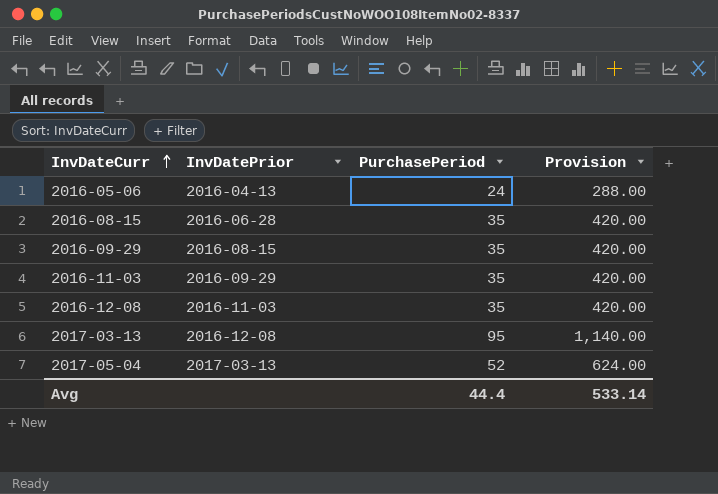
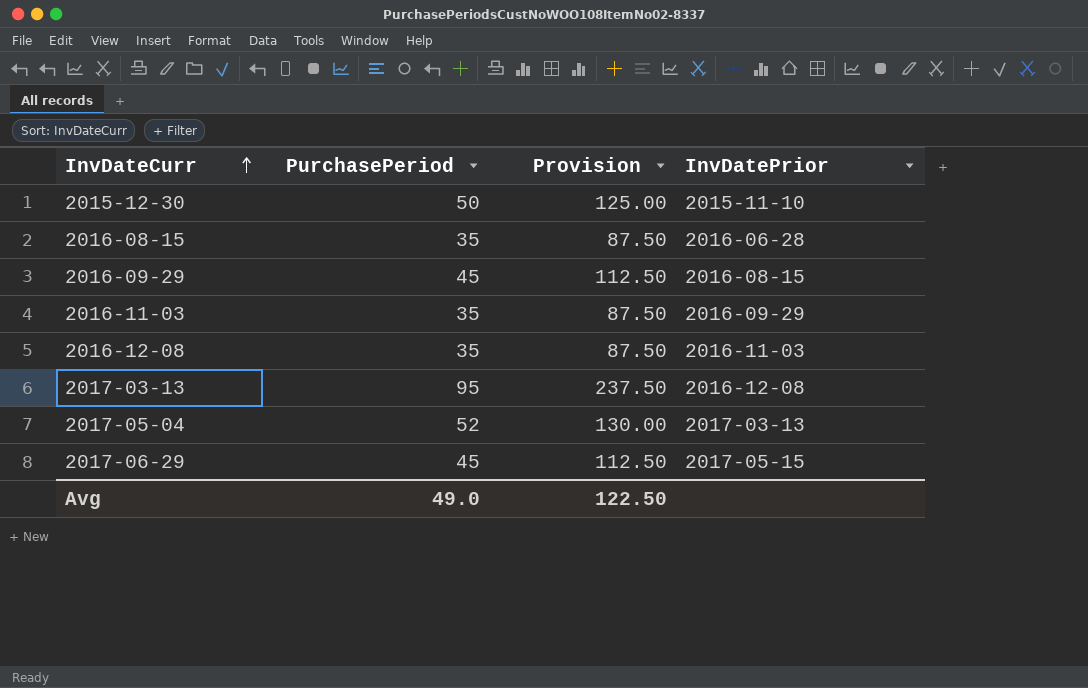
column Provision | formula: [PurchasePeriod] * 12 -> [PurchasePeriod] * 2.5
column InvDatePrior | position: 2 -> 4
row 2016-05-06: 2016-04-13 | 24 | 288.00 -> none
row 2015-12-30: none -> 50 | 125.00 | 2015-11-10
2016-09-29 | PurchasePeriod: 35 -> 45
row 2017-06-29: none -> 45 | 112.50 | 2017-05-15
Avg | PurchasePeriod: 44.4 -> 49.0
Avg | Provision: 533.14 -> 122.50

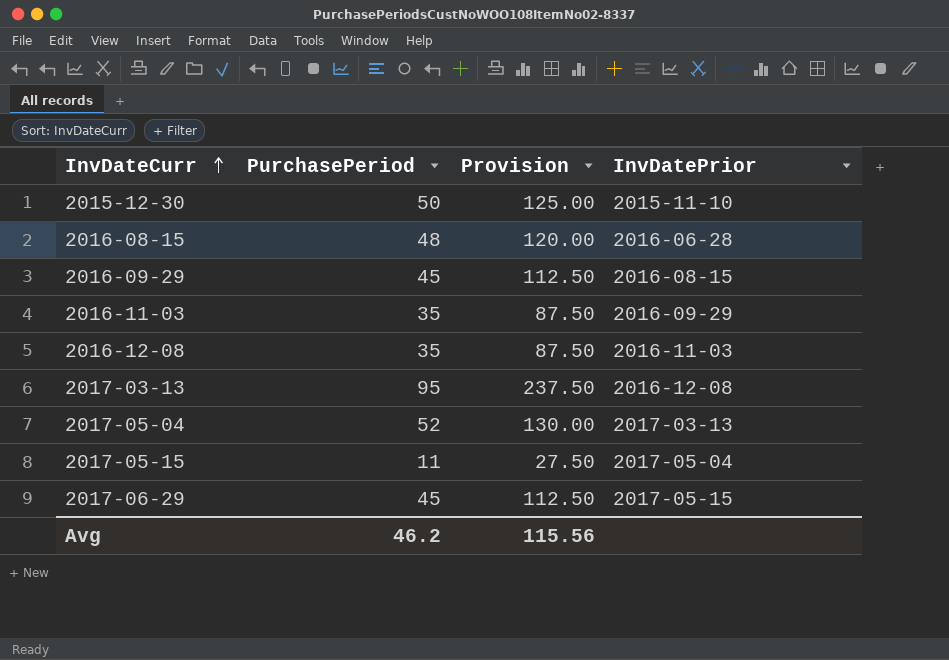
2016-08-15 | PurchasePeriod: 35 -> 48
2016-08-15 | Provision: 87.50 -> 120.00
row 2017-05-15: none -> 11 | 27.50 | 2017-05-04
Avg | PurchasePeriod: 49.0 -> 46.2
Avg | Provision: 122.50 -> 115.56

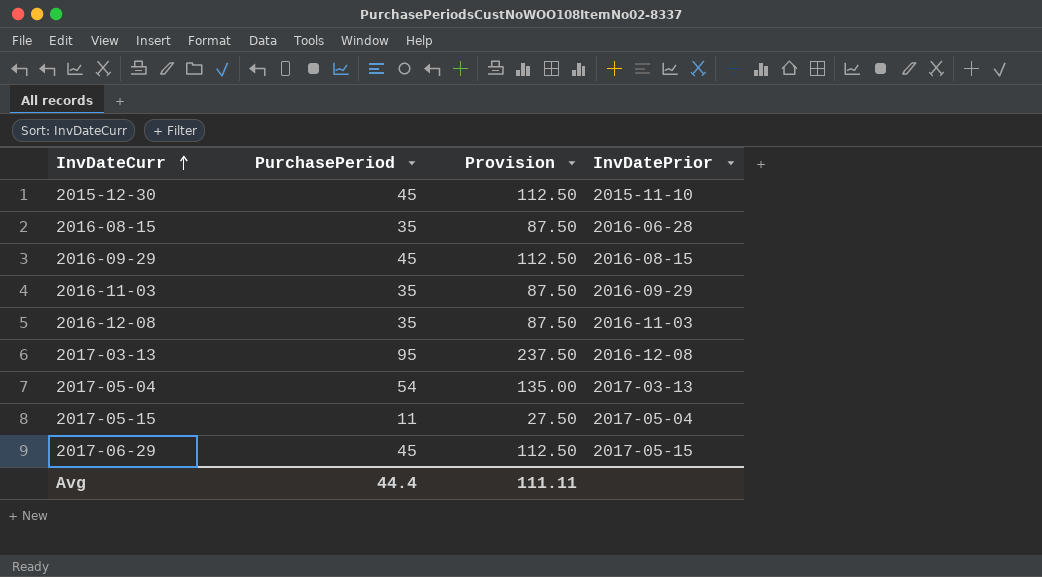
2015-12-30 | PurchasePeriod: 50 -> 45
2015-12-30 | Provision: 125.00 -> 112.50
2016-08-15 | PurchasePeriod: 48 -> 35
2016-08-15 | Provision: 120.00 -> 87.50
2017-05-04 | PurchasePeriod: 52 -> 54
2017-05-04 | Provision: 130.00 -> 135.00
Avg | PurchasePeriod: 46.2 -> 44.4
Avg | Provision: 115.56 -> 111.11

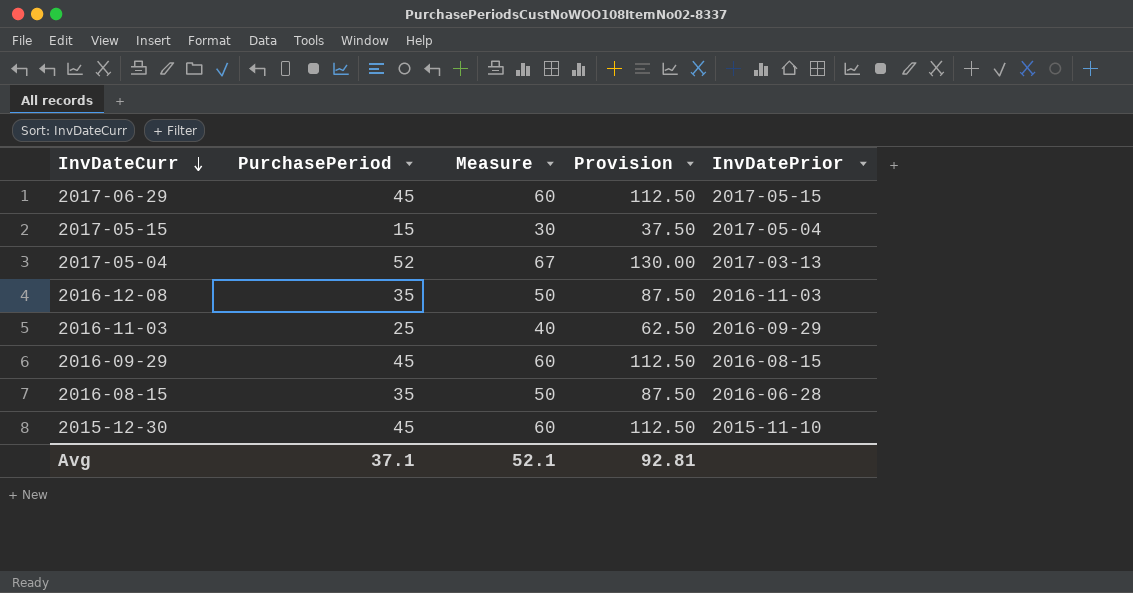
row order: InvDateCurr ascending -> InvDateCurr descending
column Measure | formula: none -> [PurchasePeriod] + 15
row 2017-03-13: 95 | 237.50 | 2016-12-08 -> none
2017-05-15 | PurchasePeriod: 11 -> 15
2017-05-15 | Provision: 27.50 -> 37.50
2017-05-04 | PurchasePeriod: 54 -> 52
2017-05-04 | Provision: 135.00 -> 130.00
2016-11-03 | PurchasePeriod: 35 -> 25
2016-11-03 | Provision: 87.50 -> 62.50
Avg | PurchasePeriod: 44.4 -> 37.1
Avg | Provision: 111.11 -> 92.81

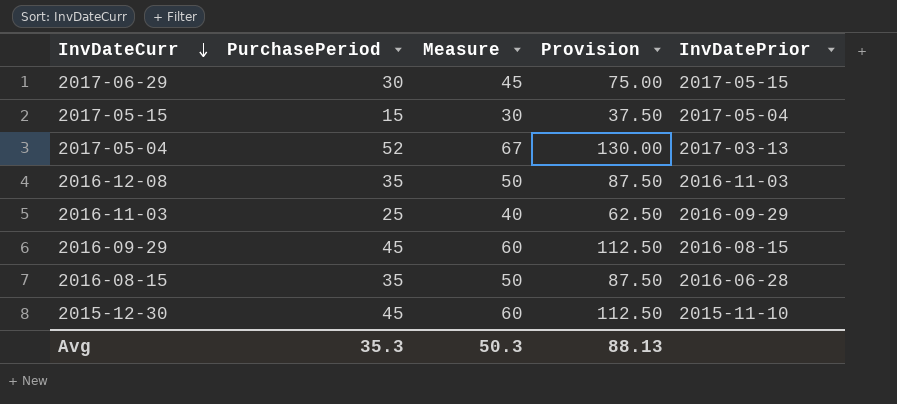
2017-06-29 | PurchasePeriod: 45 -> 30
2017-06-29 | Measure: 60 -> 45
2017-06-29 | Provision: 112.50 -> 75.00
Avg | PurchasePeriod: 37.1 -> 35.3
Avg | Measure: 52.1 -> 50.3
Avg | Provision: 92.81 -> 88.13

